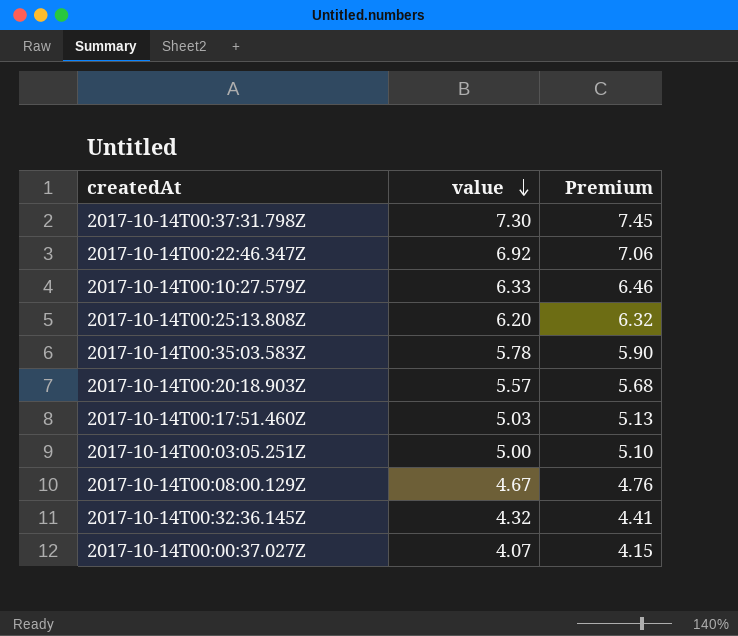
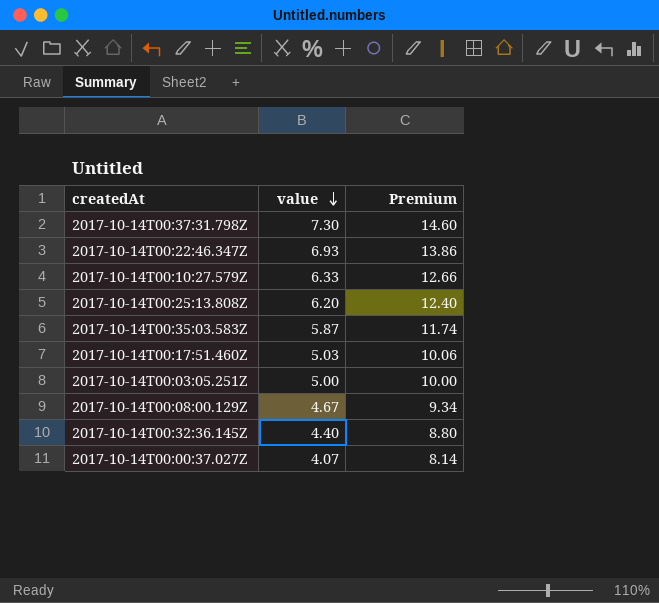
column Premium | formula: [value] * 1.02 -> [value] * 2
row 2017-10-14T00:20:18.903Z: 5.57 | 5.68 -> none
2017-10-14T00:22:46.347Z | value: 6.92 -> 6.93
2017-10-14T00:35:03.583Z | value: 5.78 -> 5.87
2017-10-14T00:32:36.145Z | value: 4.32 -> 4.40

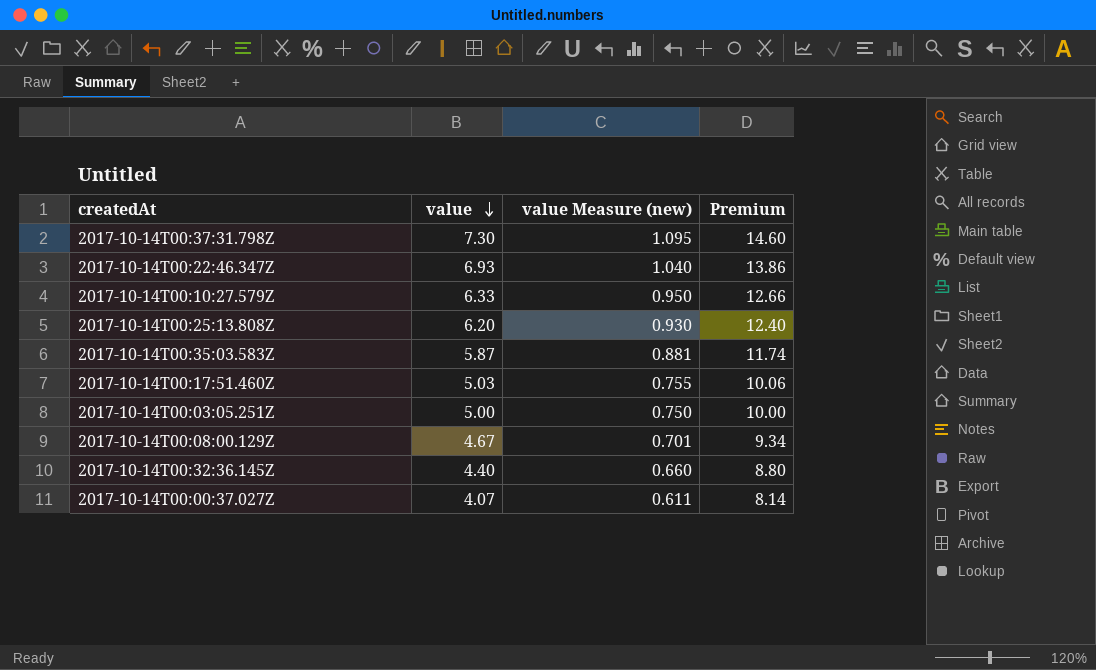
column value Measure (new) | formula: none -> [value] * 0.15

